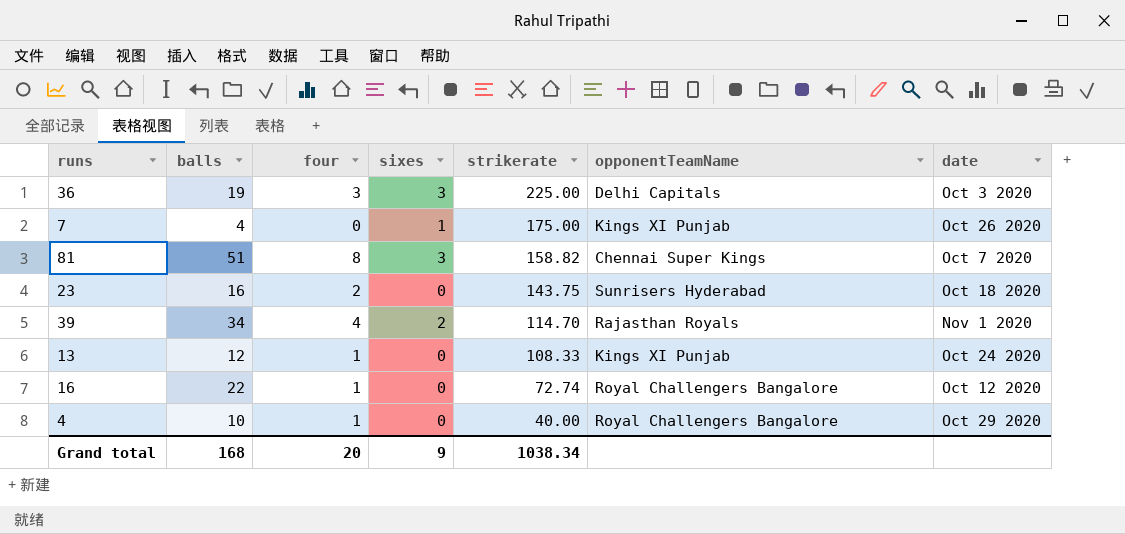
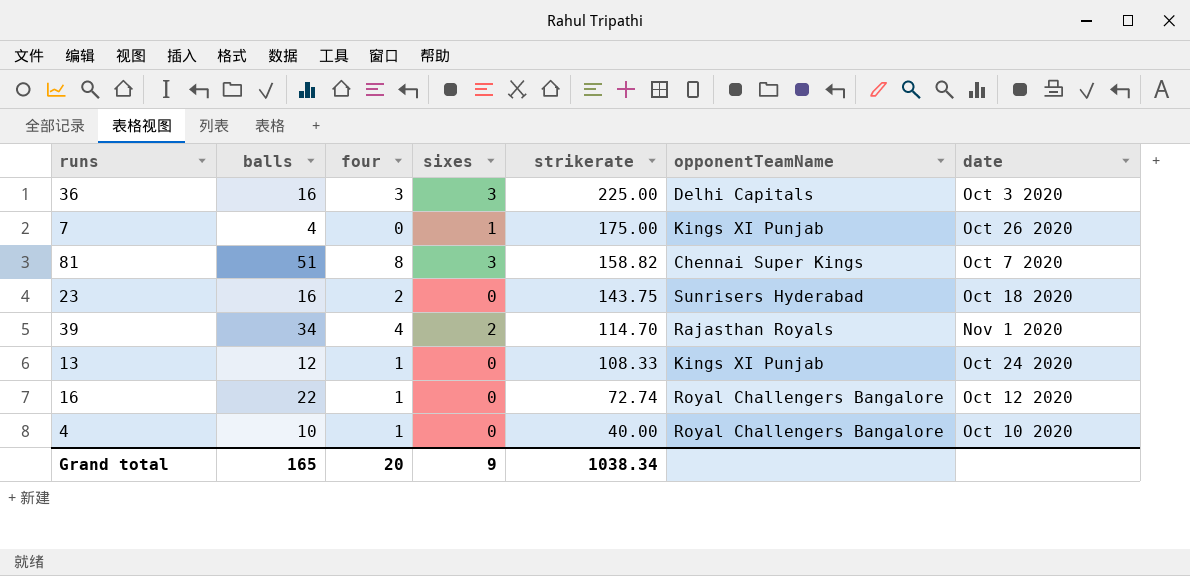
36 | balls: 19 -> 16
4 | date: Oct 29 2020 -> Oct 10 2020
Grand total | balls: 168 -> 165

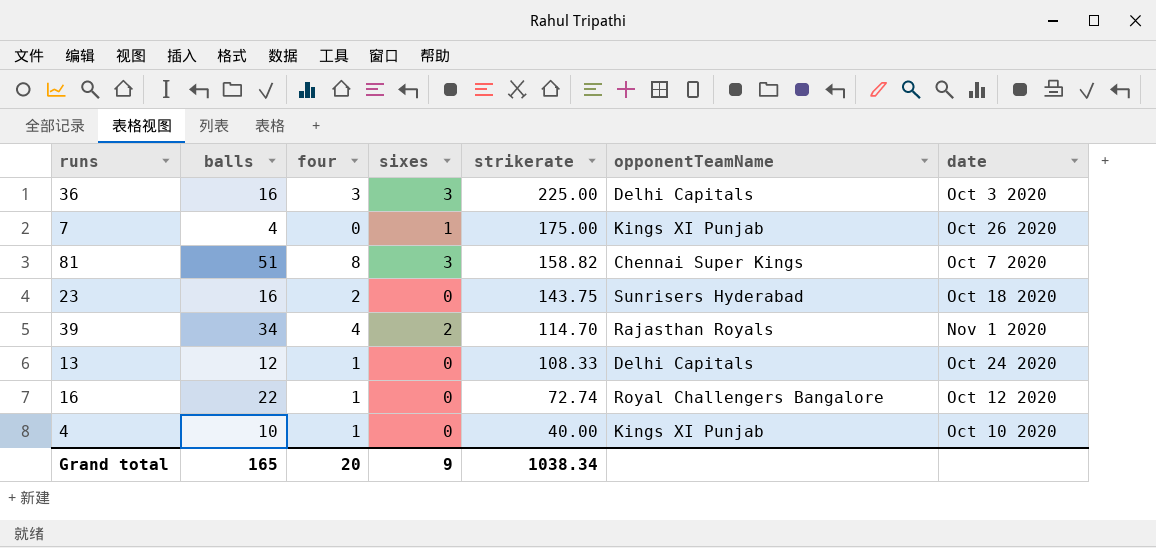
13 | opponentTeamName: Kings XI Punjab -> Delhi Capitals
4 | opponentTeamName: Royal Challengers Bangalore -> Kings XI Punjab

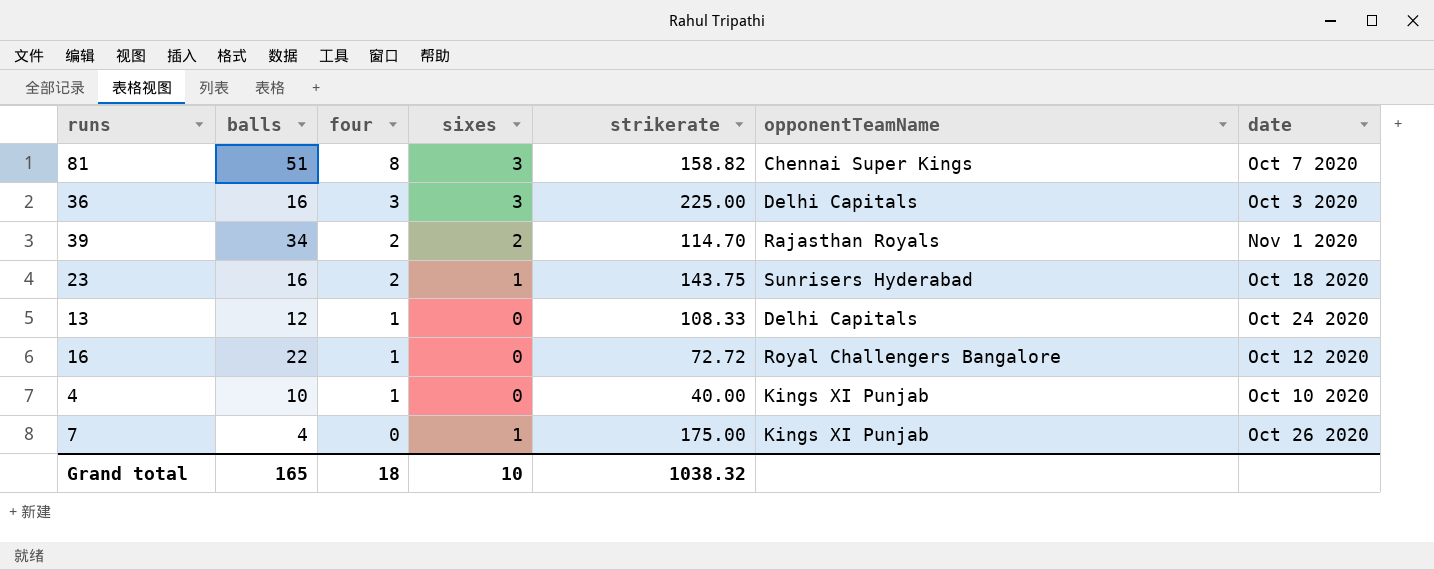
row order: strikerate descending -> four descending
39 | four: 4 -> 2
23 | sixes: 0 -> 1
16 | strikerate: 72.74 -> 72.72
Grand total | four: 20 -> 18
Grand total | sixes: 9 -> 10
Grand total | strikerate: 1038.34 -> 1038.32

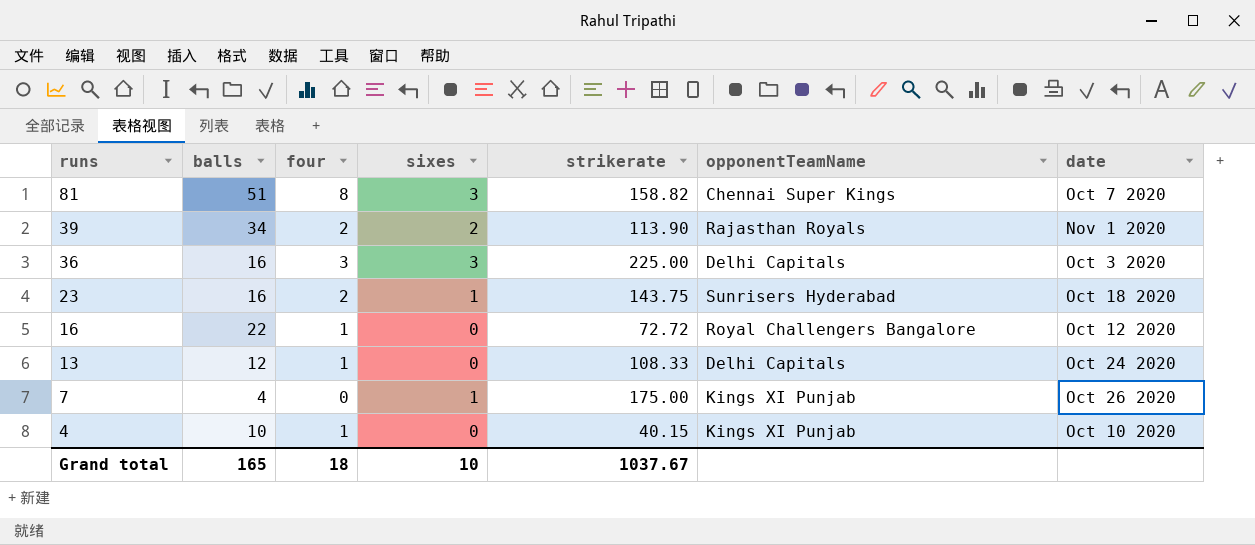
row order: four descending -> runs descending
39 | strikerate: 114.70 -> 113.90
4 | strikerate: 40.00 -> 40.15
Grand total | strikerate: 1038.32 -> 1037.67

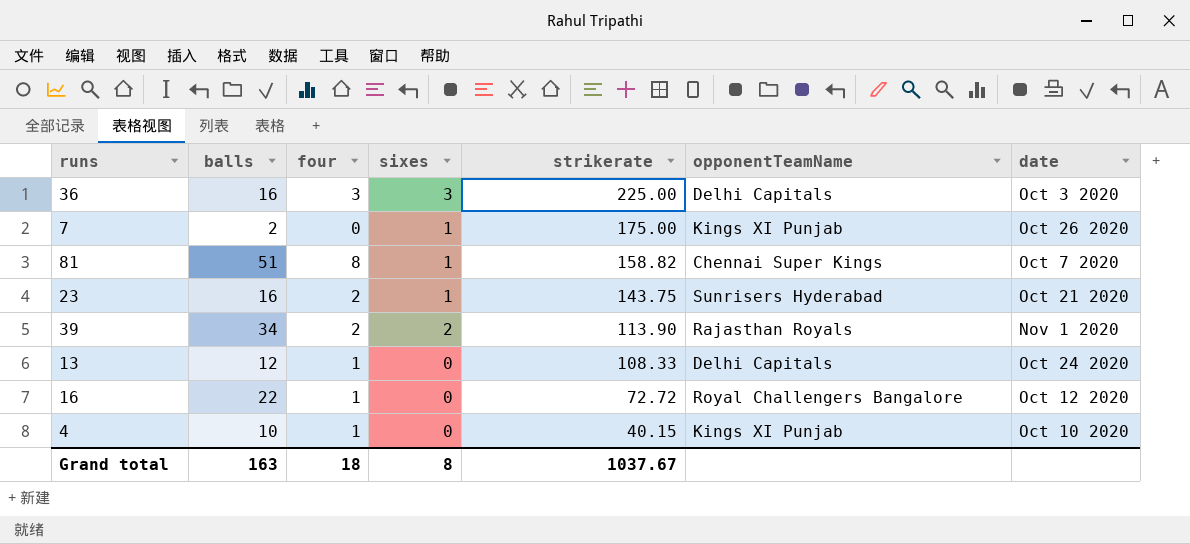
row order: runs descending -> strikerate descending
7 | balls: 4 -> 2
81 | sixes: 3 -> 1
23 | date: Oct 18 2020 -> Oct 21 2020
Grand total | balls: 165 -> 163
Grand total | sixes: 10 -> 8

